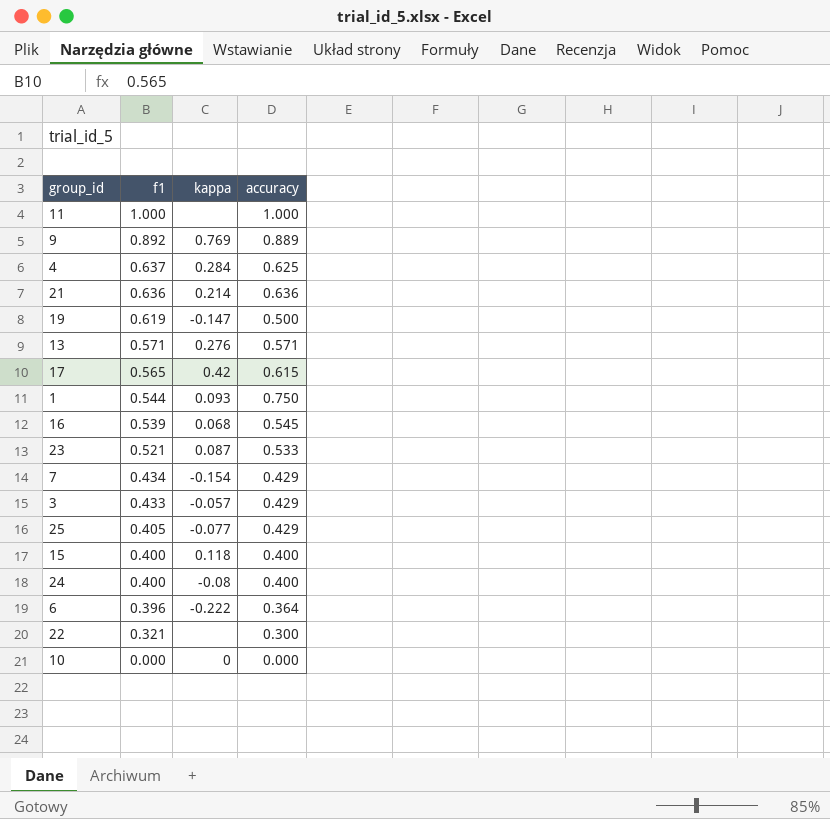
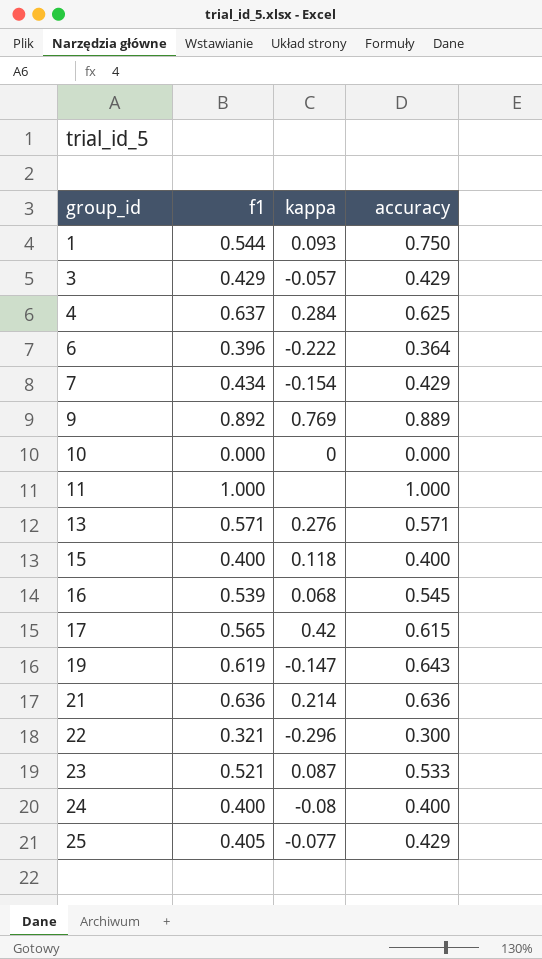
row order: f1 descending -> group_id ascending
3 | f1: 0.433 -> 0.429
19 | accuracy: 0.500 -> 0.643
22 | kappa: none -> -0.296

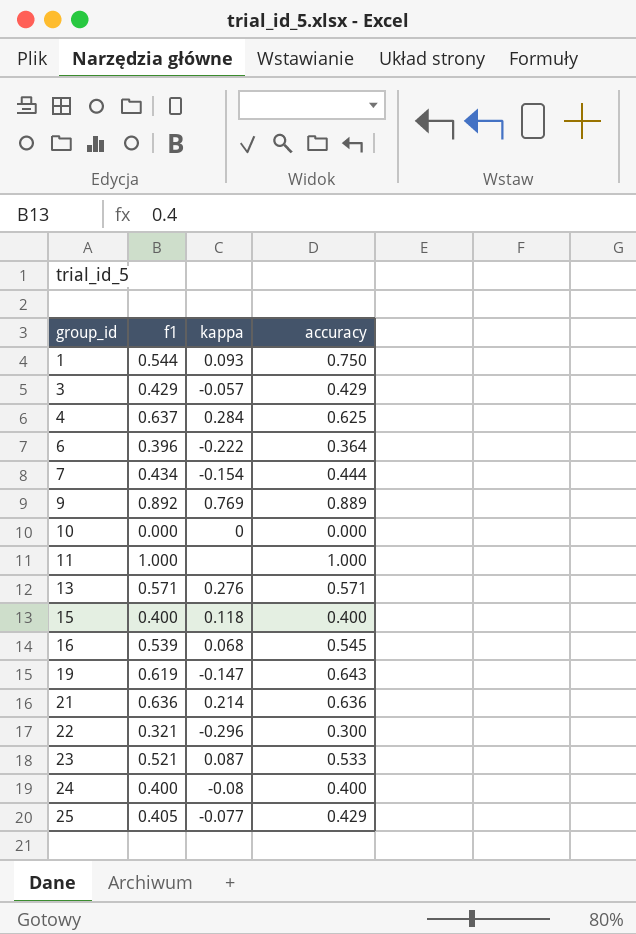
row 17: 0.565 | 0.42 | 0.615 -> none
7 | accuracy: 0.429 -> 0.444

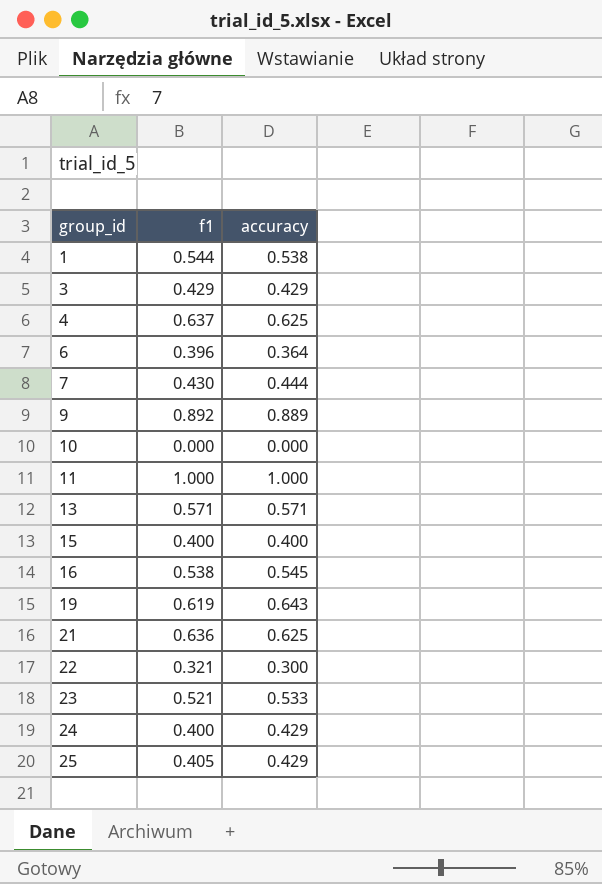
column kappa | position: 3 -> none
1 | accuracy: 0.750 -> 0.538
7 | f1: 0.434 -> 0.430
16 | f1: 0.539 -> 0.538
21 | accuracy: 0.636 -> 0.625
24 | accuracy: 0.400 -> 0.429

